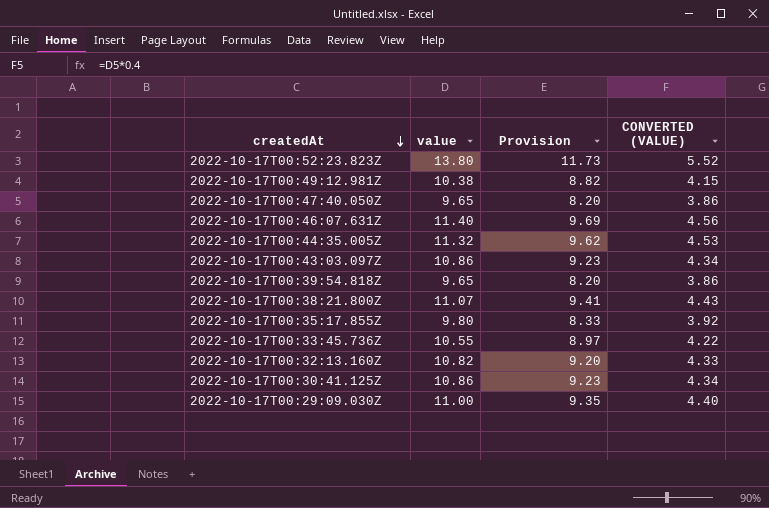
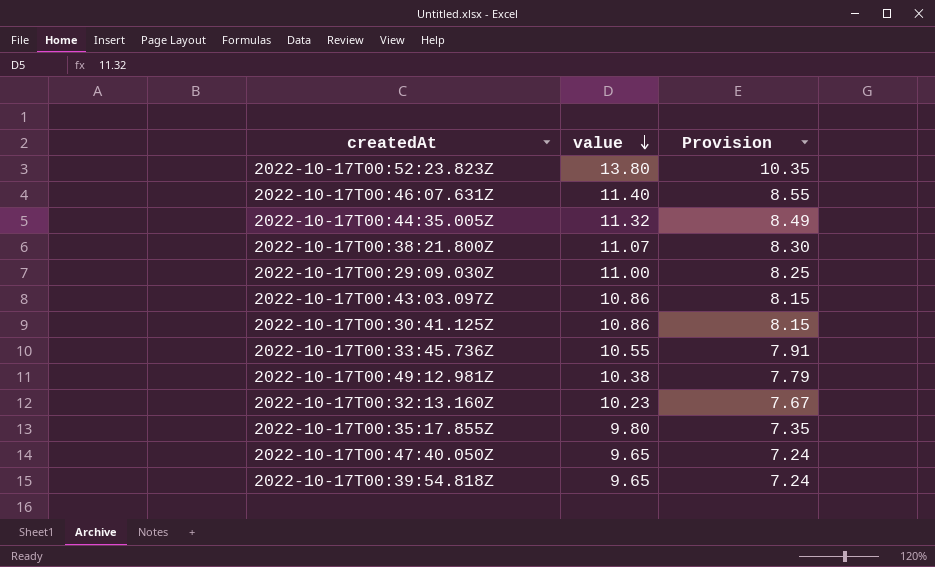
row order: createdAt descending -> value descending
column CONVERTED (VALUE) | formula: [value] * 0.4 -> none
column Provision | formula: [value] * 0.85 -> [value] * 0.75
2022-10-17T00:32:13.160Z | value: 10.82 -> 10.23

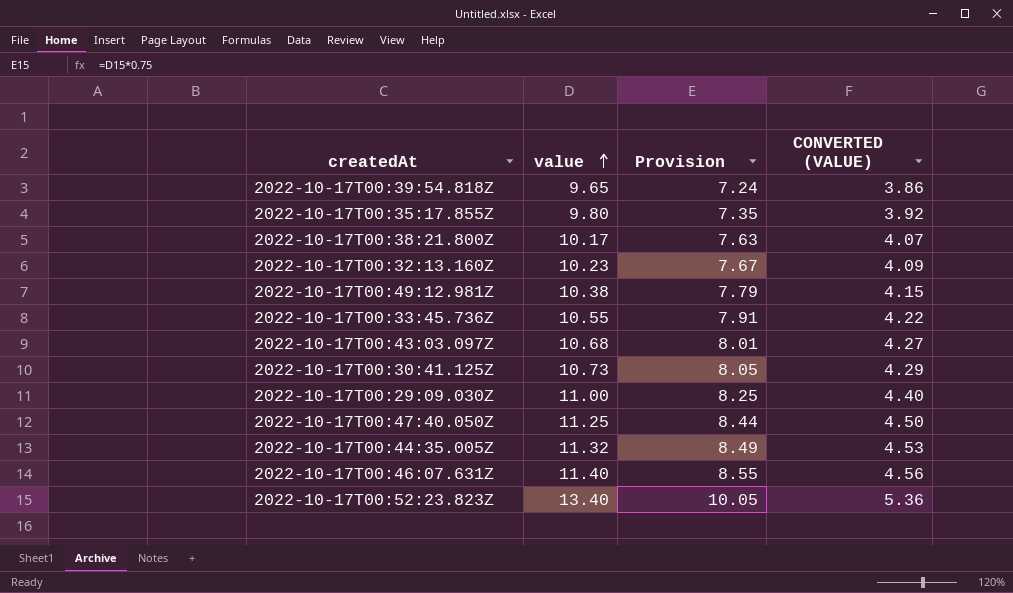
row order: value descending -> value ascending
column CONVERTED (VALUE) | formula: none -> [value] * 0.4
2022-10-17T00:38:21.800Z | value: 11.07 -> 10.17
2022-10-17T00:38:21.800Z | Provision: 8.30 -> 7.63
2022-10-17T00:43:03.097Z | value: 10.86 -> 10.68
2022-10-17T00:43:03.097Z | Provision: 8.15 -> 8.01
2022-10-17T00:30:41.125Z | value: 10.86 -> 10.73
2022-10-17T00:30:41.125Z | Provision: 8.15 -> 8.05
2022-10-17T00:47:40.050Z | value: 9.65 -> 11.25
2022-10-17T00:47:40.050Z | Provision: 7.24 -> 8.44
2022-10-17T00:52:23.823Z | value: 13.80 -> 13.40
2022-10-17T00:52:23.823Z | Provision: 10.35 -> 10.05

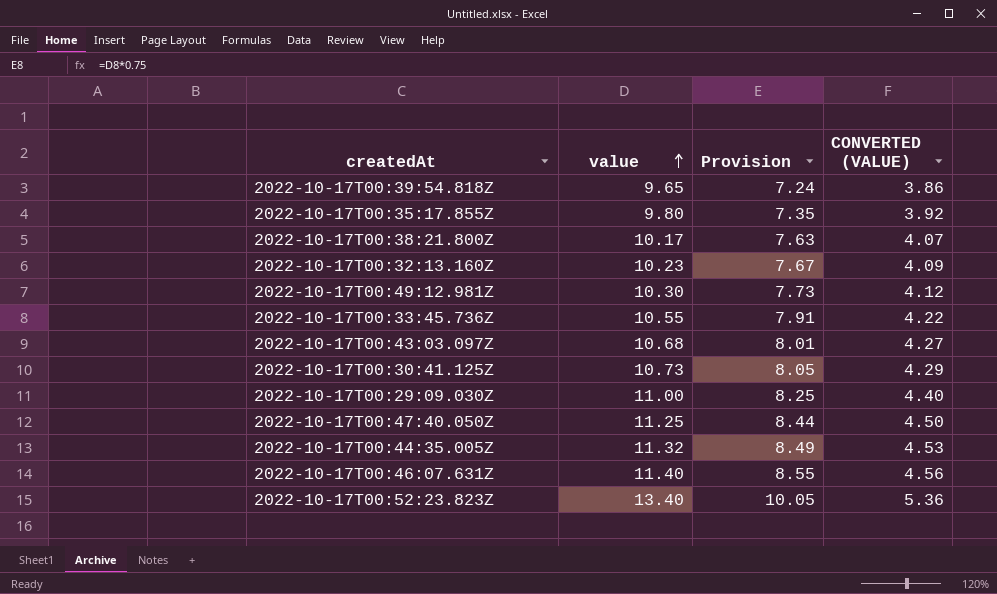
2022-10-17T00:49:12.981Z | value: 10.38 -> 10.30
2022-10-17T00:49:12.981Z | Provision: 7.79 -> 7.73
2022-10-17T00:49:12.981Z | CONVERTED (VALUE): 4.15 -> 4.12

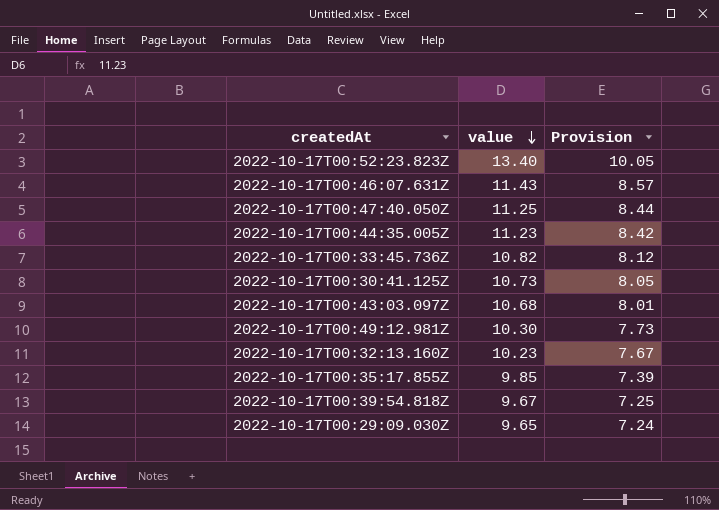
row order: value ascending -> value descending
column CONVERTED (VALUE) | formula: [value] * 0.4 -> none
row 2022-10-17T00:38:21.800Z: 10.17 | 7.63 | 4.07 -> none
2022-10-17T00:46:07.631Z | value: 11.40 -> 11.43
2022-10-17T00:46:07.631Z | Provision: 8.55 -> 8.57
2022-10-17T00:44:35.005Z | value: 11.32 -> 11.23
2022-10-17T00:44:35.005Z | Provision: 8.49 -> 8.42
2022-10-17T00:33:45.736Z | value: 10.55 -> 10.82
2022-10-17T00:33:45.736Z | Provision: 7.91 -> 8.12
2022-10-17T00:35:17.855Z | value: 9.80 -> 9.85
2022-10-17T00:35:17.855Z | Provision: 7.35 -> 7.39
2022-10-17T00:39:54.818Z | value: 9.65 -> 9.67
2022-10-17T00:39:54.818Z | Provision: 7.24 -> 7.25
2022-10-17T00:29:09.030Z | value: 11.00 -> 9.65
2022-10-17T00:29:09.030Z | Provision: 8.25 -> 7.24

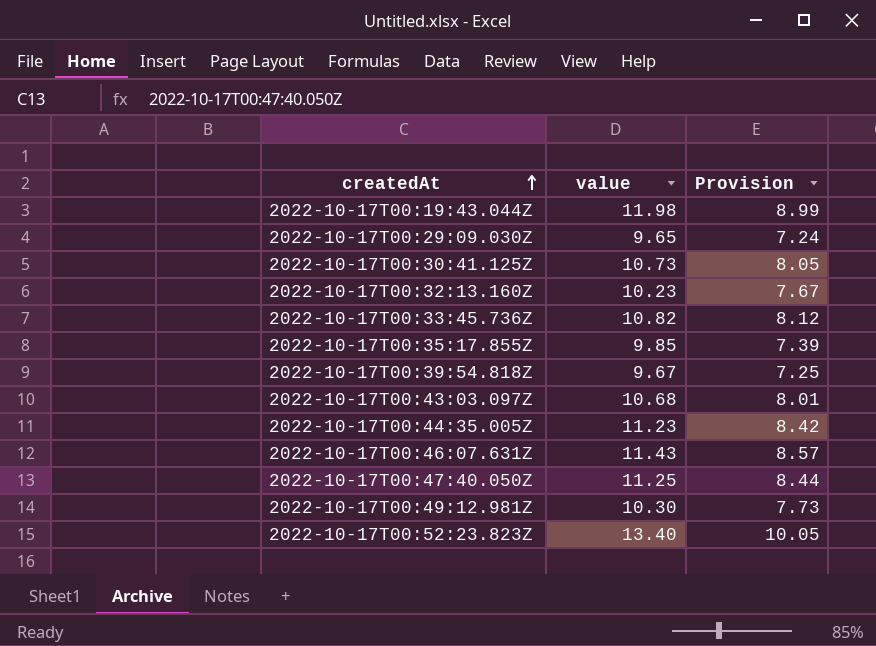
row order: value descending -> createdAt ascending
row 2022-10-17T00:19:43.044Z: none -> 11.98 | 8.99

